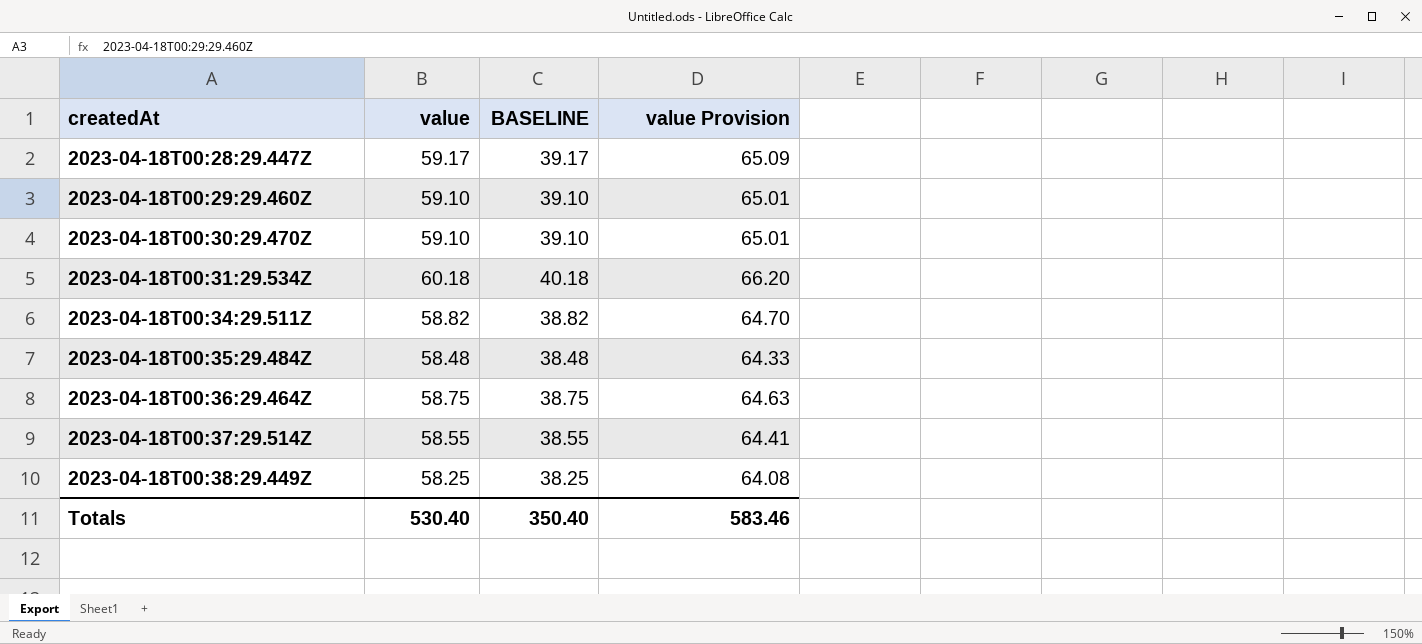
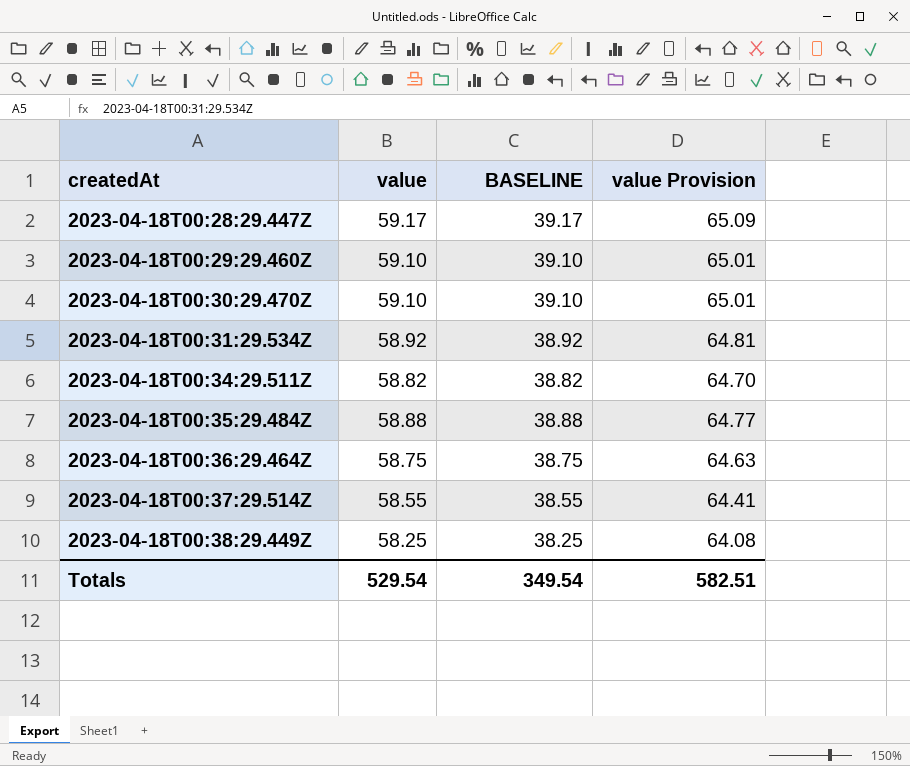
2023-04-18T00:31:29.534Z | value: 60.18 -> 58.92
2023-04-18T00:31:29.534Z | BASELINE: 40.18 -> 38.92
2023-04-18T00:31:29.534Z | value Provision: 66.20 -> 64.81
2023-04-18T00:35:29.484Z | value: 58.48 -> 58.88
2023-04-18T00:35:29.484Z | BASELINE: 38.48 -> 38.88
2023-04-18T00:35:29.484Z | value Provision: 64.33 -> 64.77
Totals | value: 530.40 -> 529.54
Totals | BASELINE: 350.40 -> 349.54
Totals | value Provision: 583.46 -> 582.51

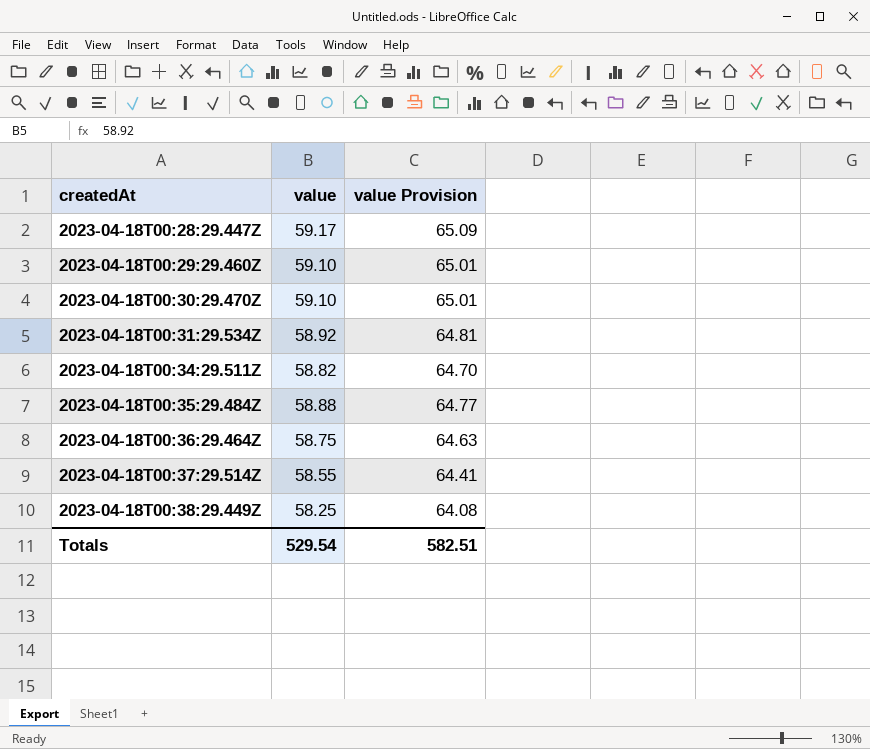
column BASELINE | formula: [value] - 20 -> none

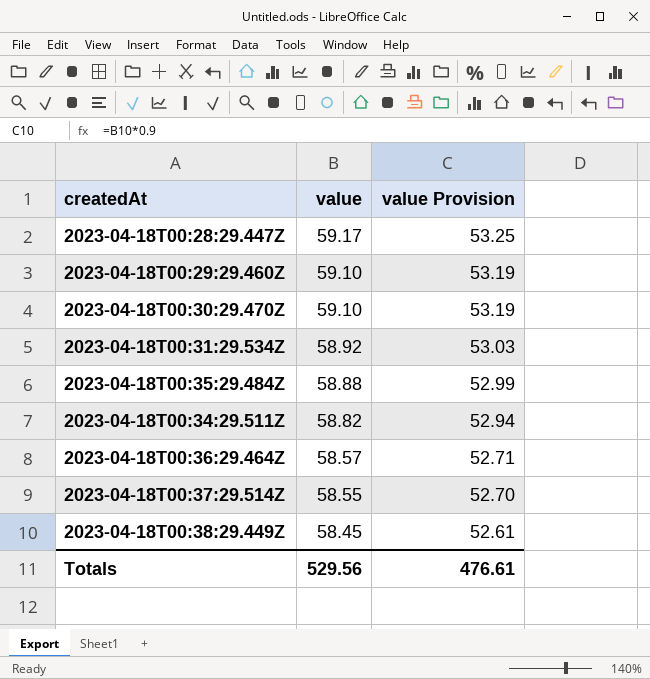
row order: createdAt ascending -> value descending
column value Provision | formula: [value] * 1.1 -> [value] * 0.9
2023-04-18T00:36:29.464Z | value: 58.75 -> 58.57
2023-04-18T00:38:29.449Z | value: 58.25 -> 58.45
Totals | value: 529.54 -> 529.56
Totals | value Provision: 582.51 -> 476.61

